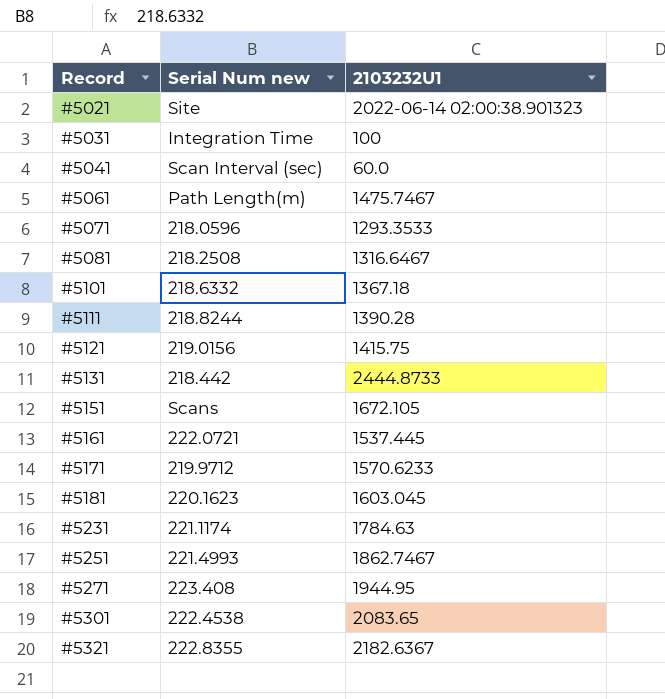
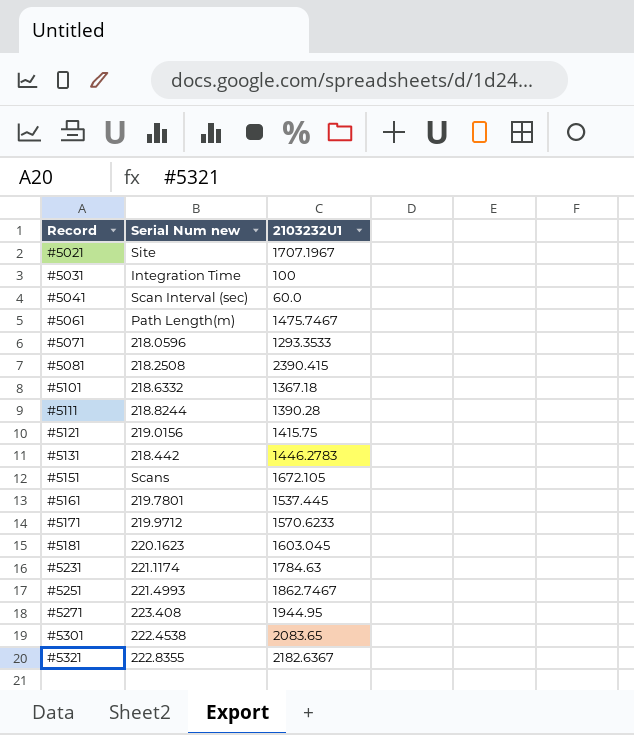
#5021 | 2103232U1: 2022-06-14 02:00:38.901323 -> 1707.1967
#5081 | 2103232U1: 1316.6467 -> 2390.415
#5131 | 2103232U1: 2444.8733 -> 1446.2783
#5161 | Serial Num new: 222.0721 -> 219.7801

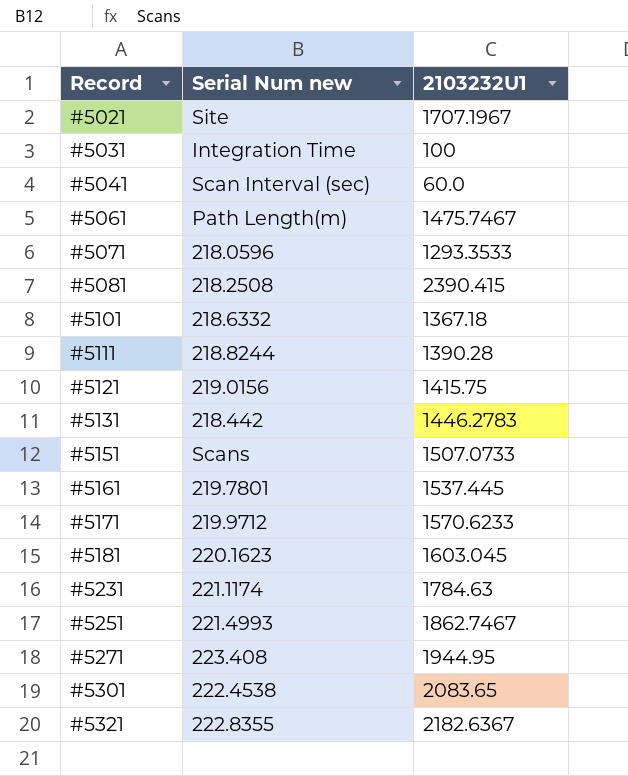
#5151 | 2103232U1: 1672.105 -> 1507.0733

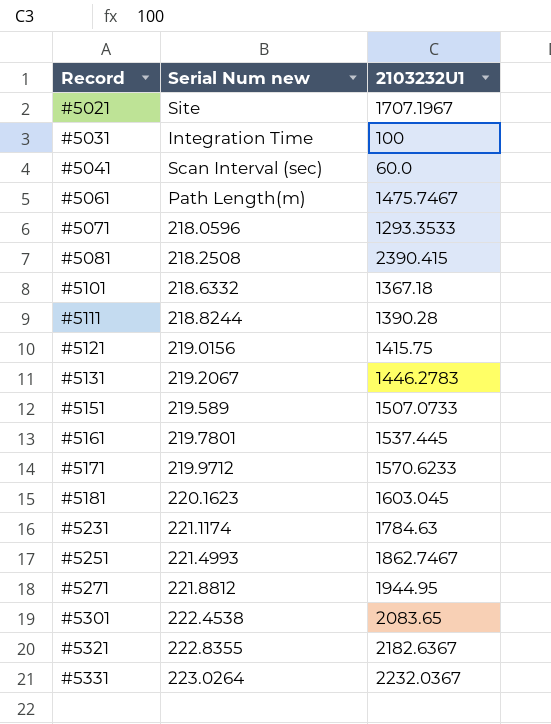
#5131 | Serial Num new: 218.442 -> 219.2067
#5151 | Serial Num new: Scans -> 219.589
#5271 | Serial Num new: 223.408 -> 221.8812
row #5331: none -> 223.0264 | 2232.0367

